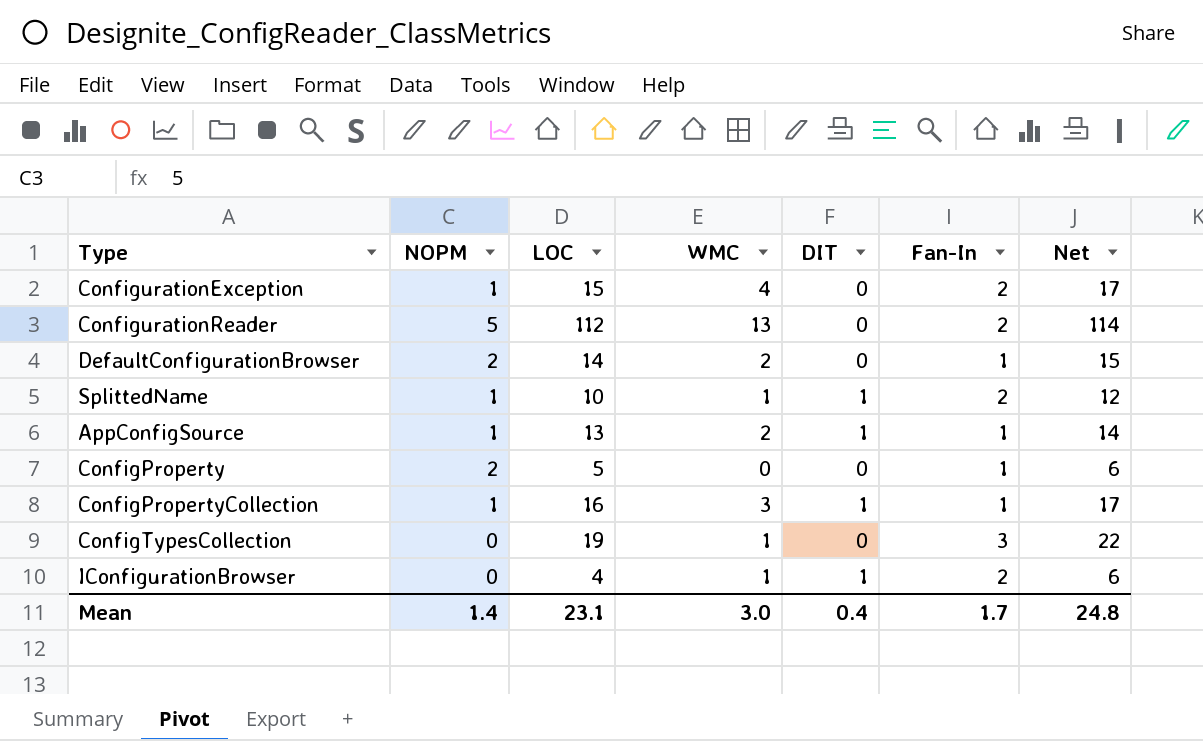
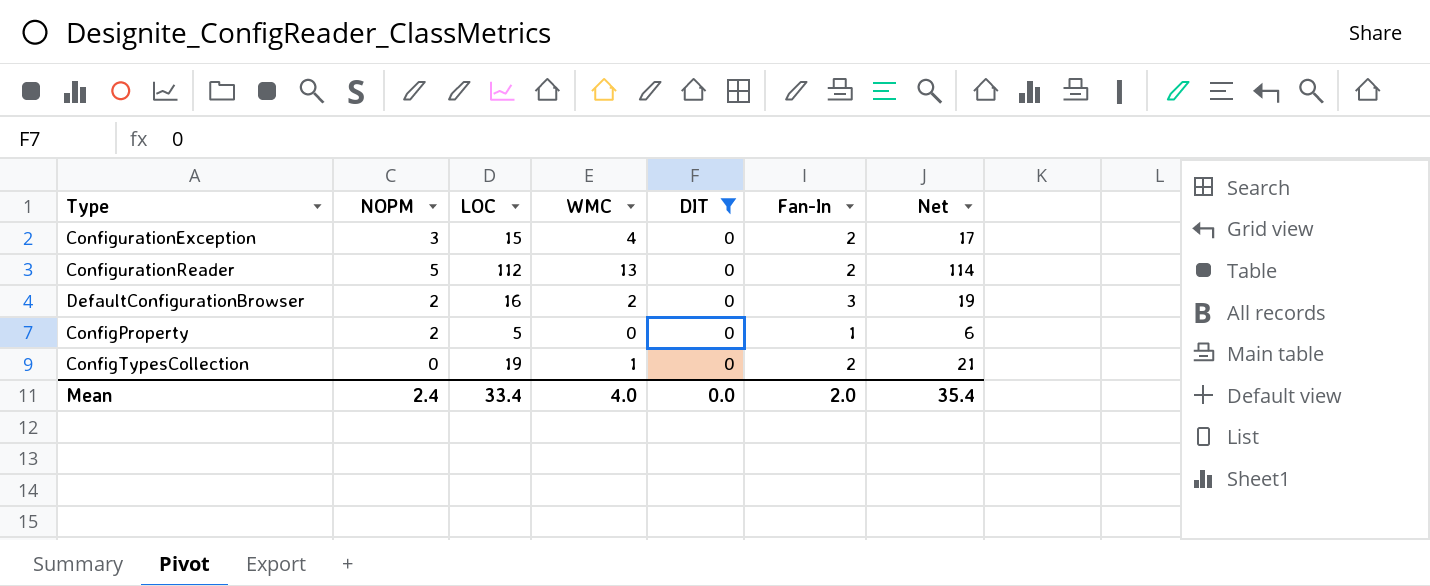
filter: none -> DIT = 0
ConfigurationException | NOPM: 1 -> 3
DefaultConfigurationBrowser | LOC: 14 -> 16
DefaultConfigurationBrowser | Fan-In: 1 -> 3
DefaultConfigurationBrowser | Net: 15 -> 19
ConfigTypesCollection | Fan-In: 3 -> 2
ConfigTypesCollection | Net: 22 -> 21
Mean | NOPM: 1.4 -> 2.4
Mean | LOC: 23.1 -> 33.4
Mean | WMC: 3.0 -> 4.0
Mean | DIT: 0.4 -> 0.0
Mean | Fan-In: 1.7 -> 2.0
Mean | Net: 24.8 -> 35.4

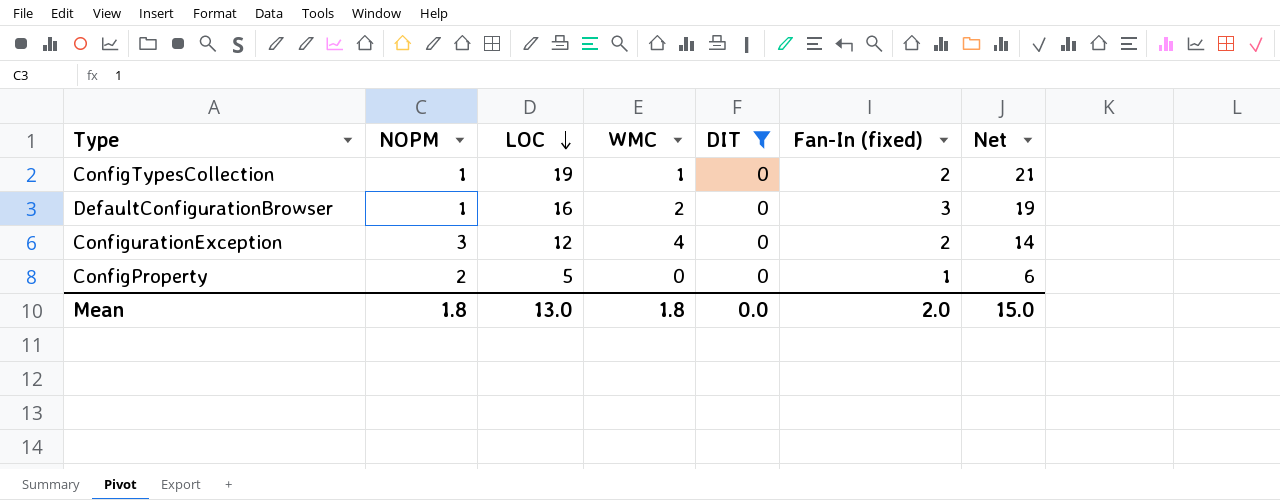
row order: none -> LOC descending
column name: Fan-In -> Fan-In (fixed)
row ConfigurationReader: 5 | 112 | 13 | 0 | 2 | 114 -> none
ConfigTypesCollection | NOPM: 0 -> 1
DefaultConfigurationBrowser | NOPM: 2 -> 1
ConfigurationException | LOC: 15 -> 12
ConfigurationException | Net: 17 -> 14
Mean | NOPM: 2.4 -> 1.8
Mean | LOC: 33.4 -> 13.0
Mean | WMC: 4.0 -> 1.8
Mean | Net: 35.4 -> 15.0

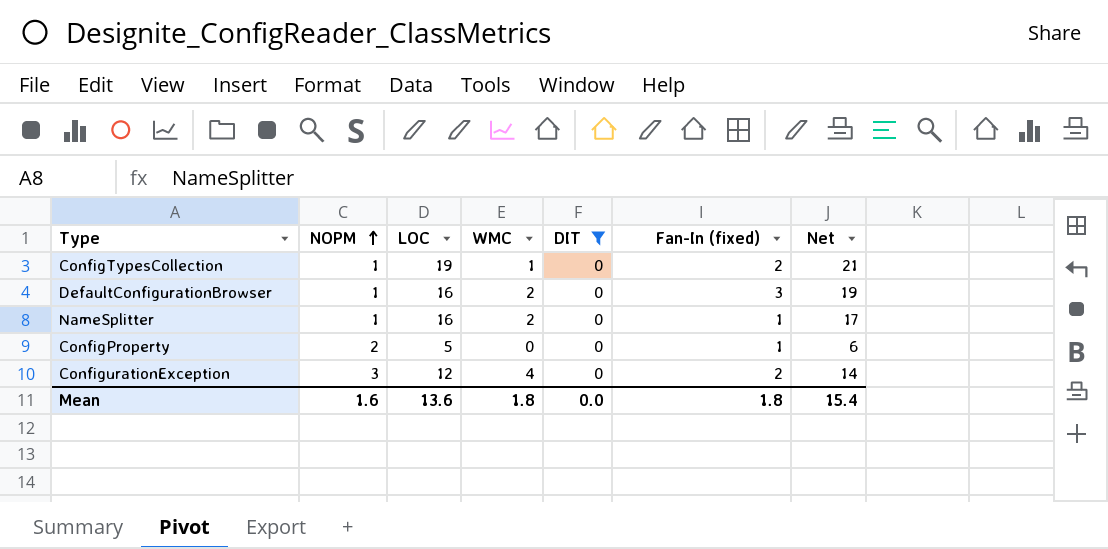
row order: LOC descending -> NOPM ascending
row NameSplitter: none -> 1 | 16 | 2 | 0 | 1 | 17
Mean | NOPM: 1.8 -> 1.6
Mean | LOC: 13.0 -> 13.6
Mean | Fan-In (fixed): 2.0 -> 1.8
Mean | Net: 15.0 -> 15.4

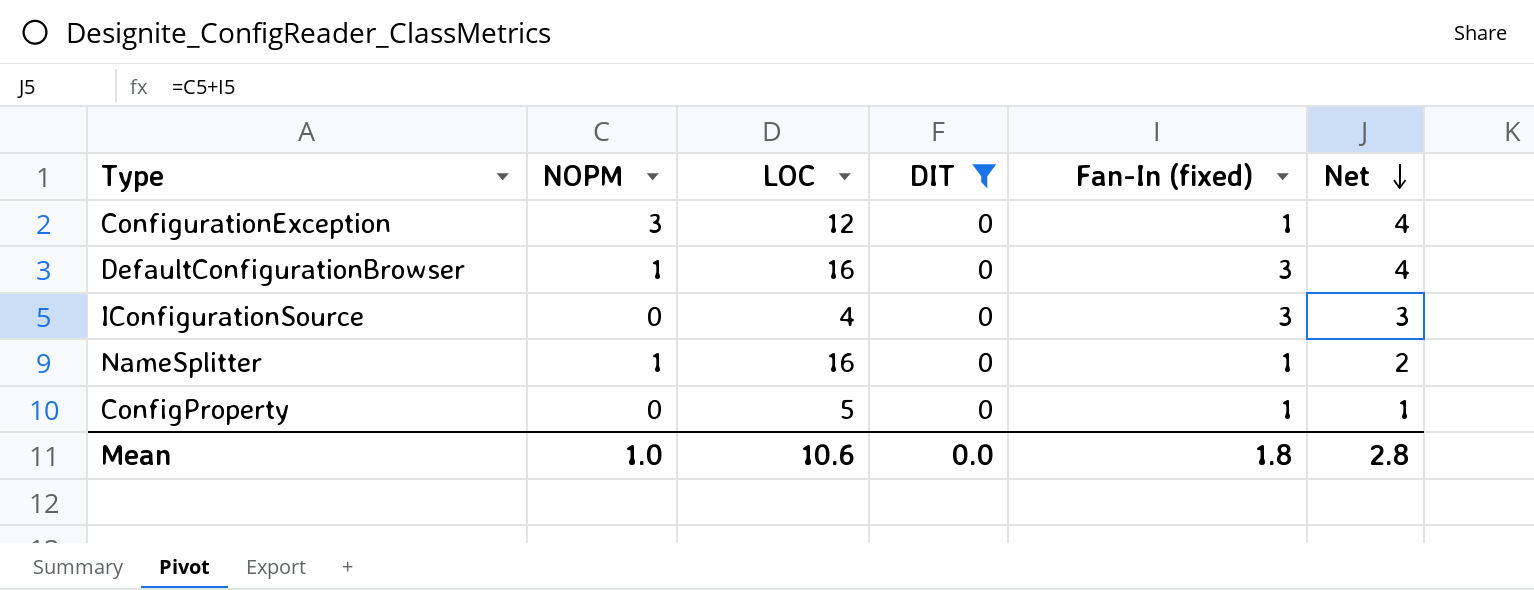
row order: NOPM ascending -> Net descending
column WMC | position: 4 -> none
column Net | formula: [LOC] + [Fan-In (fixed)] -> [NOPM] + [Fan-In (fixed)]
row ConfigTypesCollection: 1 | 19 | 1 | 0 | 2 | 21 -> none
ConfigurationException | Fan-In (fixed): 2 -> 1
row IConfigurationSource: none -> 0 | 4 | 0 | 3 | 3
ConfigProperty | NOPM: 2 -> 0
Mean | NOPM: 1.6 -> 1.0
Mean | LOC: 13.6 -> 10.6
Mean | Net: 15.4 -> 2.8

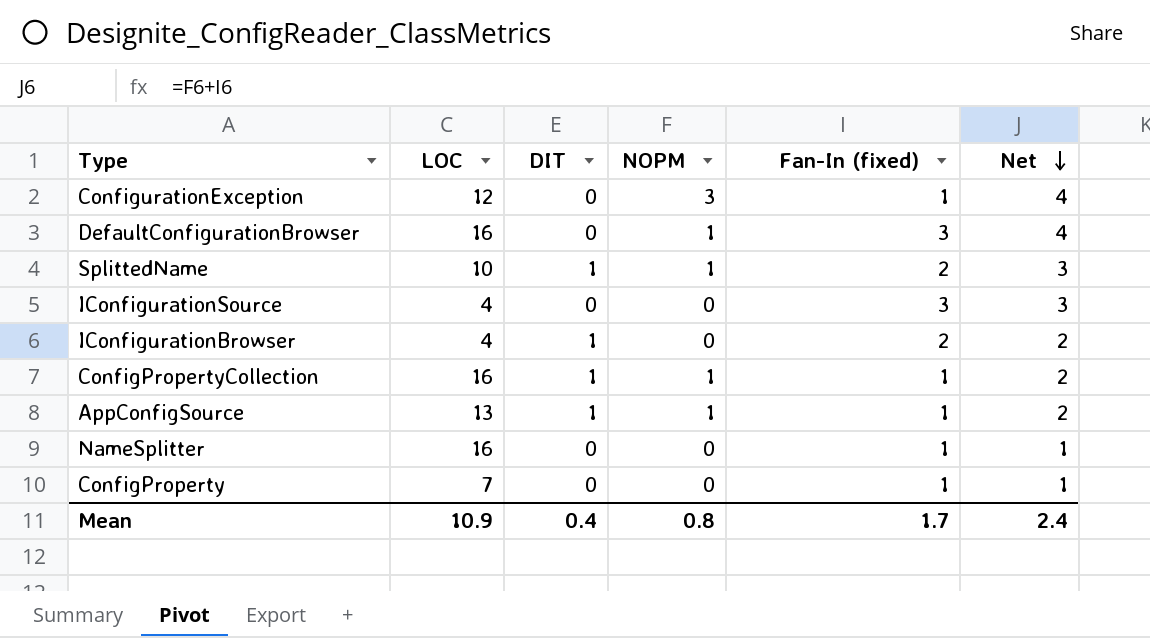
filter: DIT = 0 -> none
column NOPM | position: 2 -> 4
NameSplitter | NOPM: 1 -> 0
NameSplitter | Net: 2 -> 1
ConfigProperty | LOC: 5 -> 7
Mean | LOC: 10.6 -> 10.9
Mean | DIT: 0.0 -> 0.4
Mean | NOPM: 1.0 -> 0.8
Mean | Fan-In (fixed): 1.8 -> 1.7
Mean | Net: 2.8 -> 2.4

